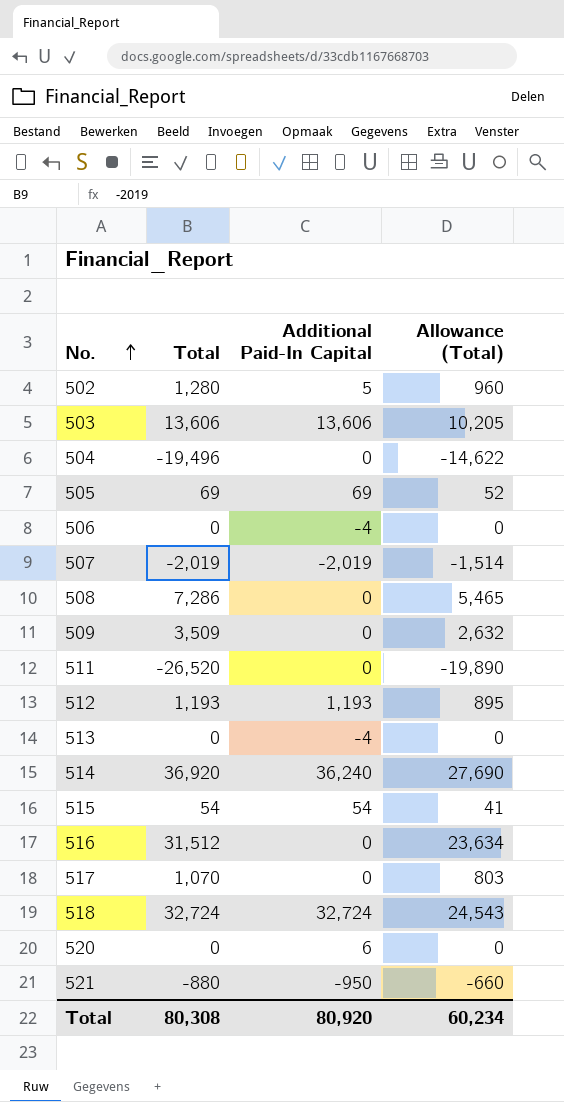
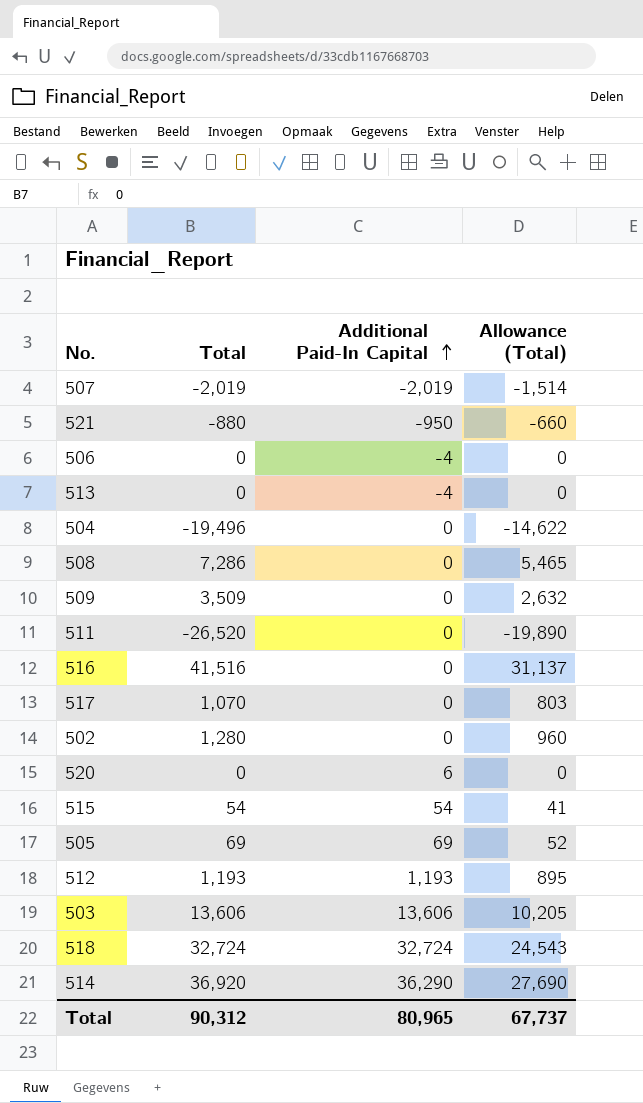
row order: No. ascending -> Additional Paid-In Capital ascending
516 | Total: 31,512 -> 41,516
516 | Allowance (Total): 23,634 -> 31,137
502 | Additional Paid-In Capital: 5 -> 0
514 | Additional Paid-In Capital: 36,240 -> 36,290
Total | Total: 80,308 -> 90,312
Total | Additional Paid-In Capital: 80,920 -> 80,965
Total | Allowance (Total): 60,234 -> 67,737

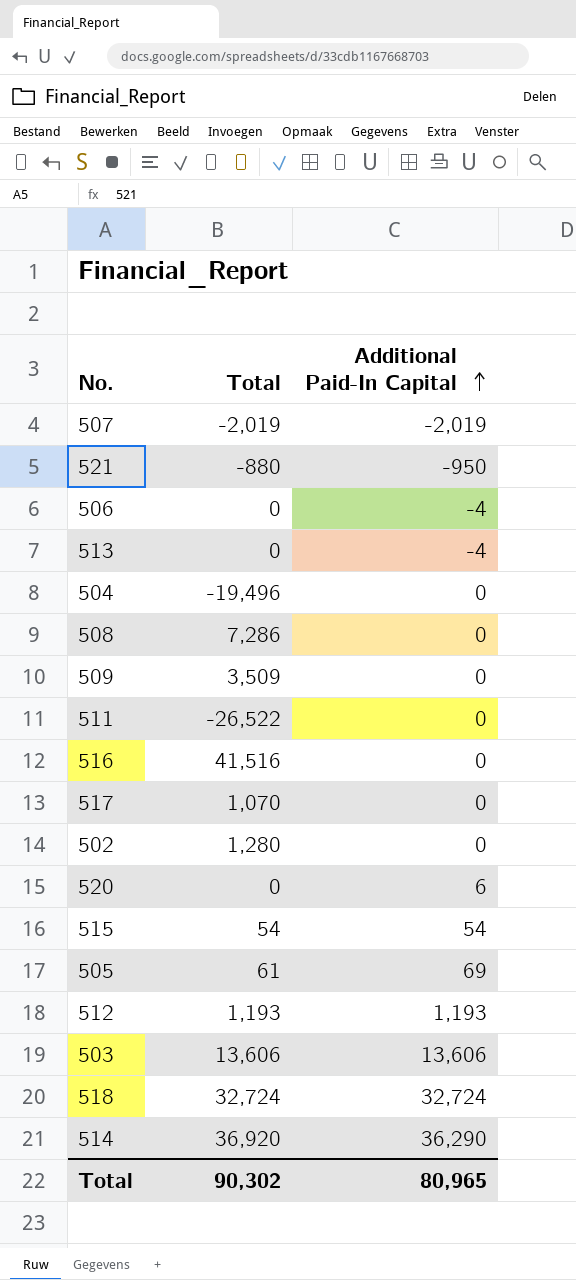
column Allowance (Total) | formula: [Total] * 0.75 -> none
511 | Total: -26,520 -> -26,522
505 | Total: 69 -> 61
Total | Total: 90,312 -> 90,302

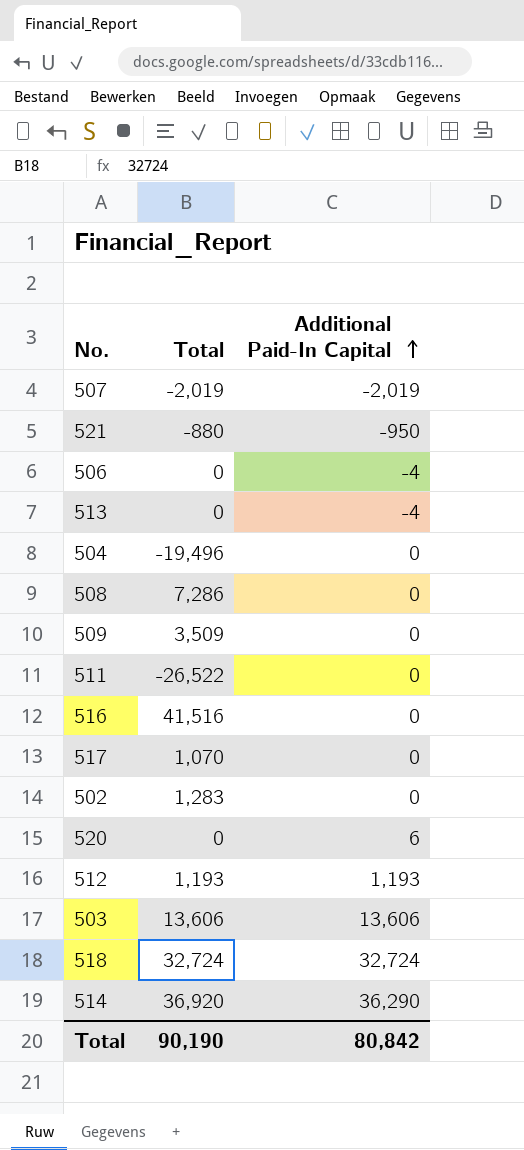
row 515: 54 | 54 -> none
row 505: 61 | 69 -> none
502 | Total: 1,280 -> 1,283
Total | Total: 90,302 -> 90,190
Total | Additional Paid-In Capital: 80,965 -> 80,842

